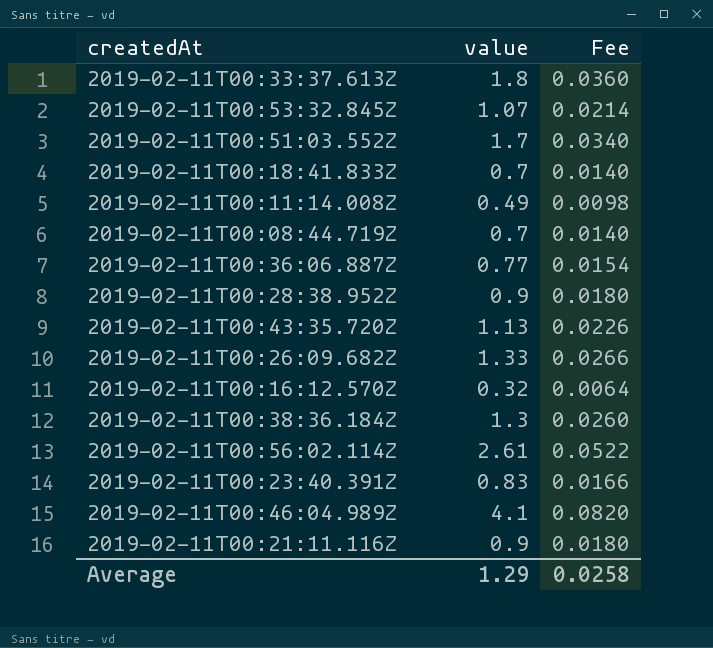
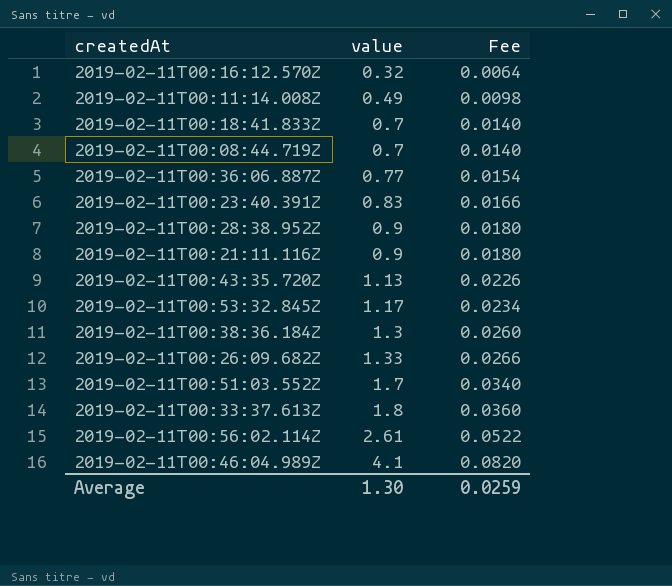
row order: none -> value ascending
2019-02-11T00:53:32.845Z | value: 1.07 -> 1.17
2019-02-11T00:53:32.845Z | Fee: 0.0214 -> 0.0234
Average | value: 1.29 -> 1.30
Average | Fee: 0.0258 -> 0.0259

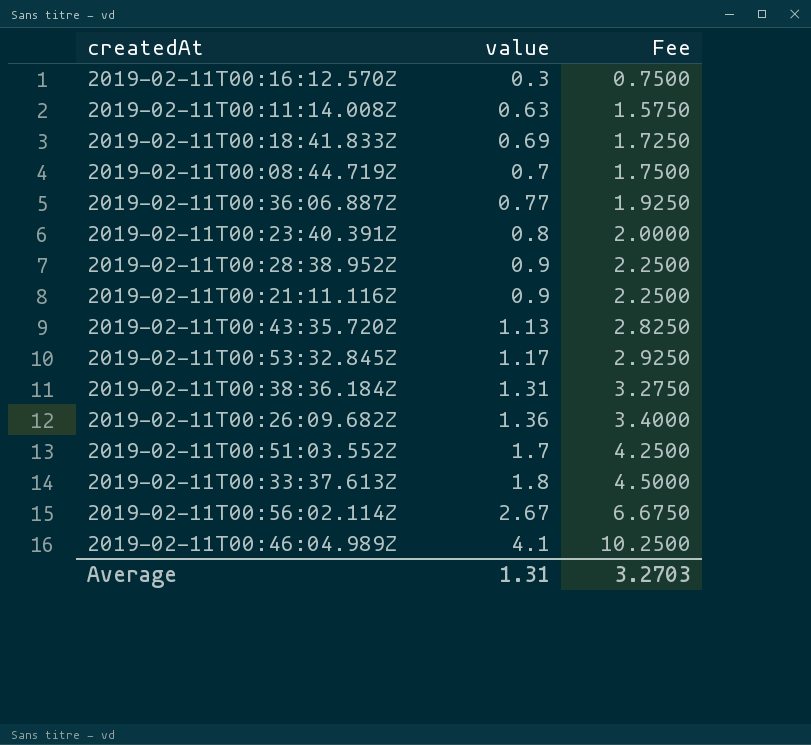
column Fee | formula: [value] * 0.02 -> [value] * 2.5
2019-02-11T00:16:12.570Z | value: 0.32 -> 0.3
2019-02-11T00:11:14.008Z | value: 0.49 -> 0.63
2019-02-11T00:18:41.833Z | value: 0.7 -> 0.69
2019-02-11T00:23:40.391Z | value: 0.83 -> 0.8
2019-02-11T00:38:36.184Z | value: 1.3 -> 1.31
2019-02-11T00:26:09.682Z | value: 1.33 -> 1.36
2019-02-11T00:56:02.114Z | value: 2.61 -> 2.67
Average | value: 1.30 -> 1.31
Average | Fee: 0.0259 -> 3.2703

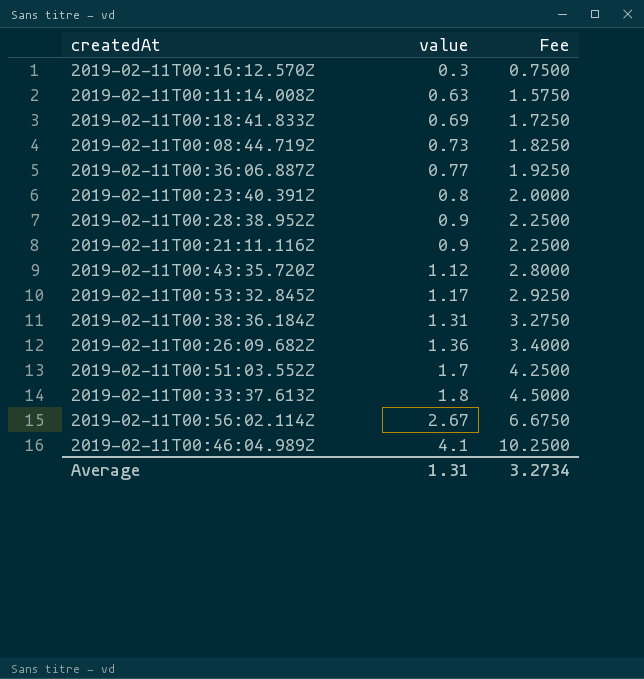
2019-02-11T00:08:44.719Z | value: 0.7 -> 0.73
2019-02-11T00:08:44.719Z | Fee: 1.7500 -> 1.8250
2019-02-11T00:43:35.720Z | value: 1.13 -> 1.12
2019-02-11T00:43:35.720Z | Fee: 2.8250 -> 2.8000
Average | Fee: 3.2703 -> 3.2734

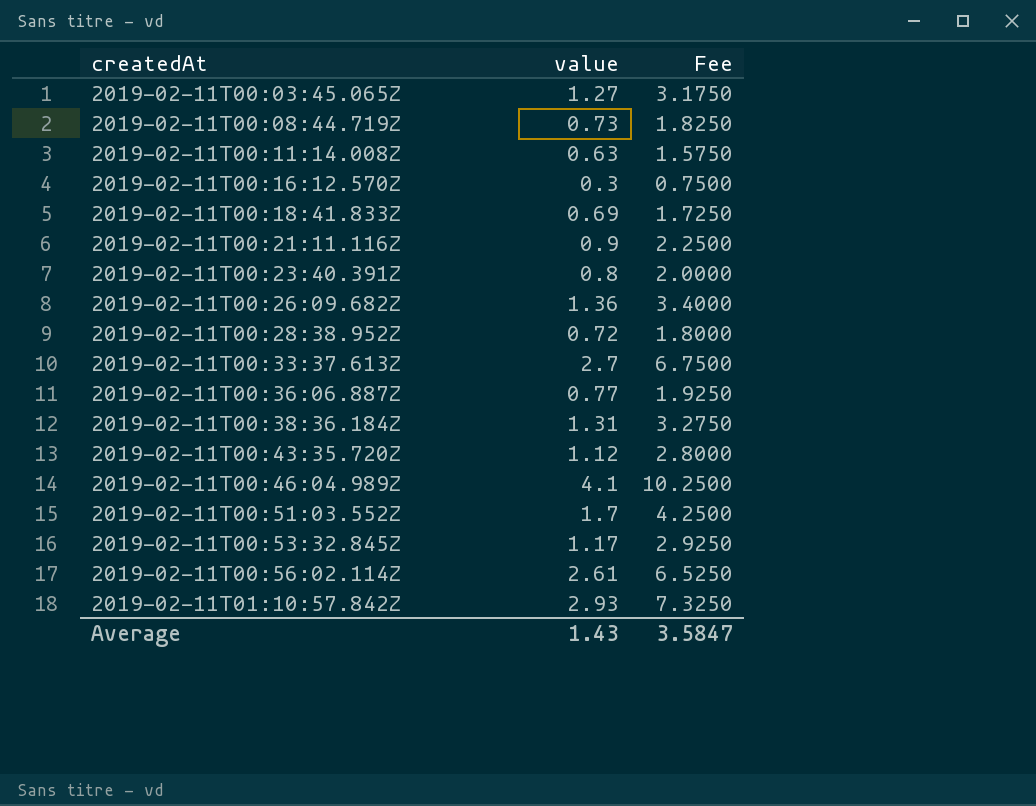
row order: value ascending -> createdAt ascending
row 2019-02-11T00:03:45.065Z: none -> 1.27 | 3.1750
2019-02-11T00:28:38.952Z | value: 0.9 -> 0.72
2019-02-11T00:28:38.952Z | Fee: 2.2500 -> 1.8000
2019-02-11T00:33:37.613Z | value: 1.8 -> 2.7
2019-02-11T00:33:37.613Z | Fee: 4.5000 -> 6.7500
2019-02-11T00:56:02.114Z | value: 2.67 -> 2.61
2019-02-11T00:56:02.114Z | Fee: 6.6750 -> 6.5250
row 2019-02-11T01:10:57.842Z: none -> 2.93 | 7.3250
Average | value: 1.31 -> 1.43
Average | Fee: 3.2734 -> 3.5847

